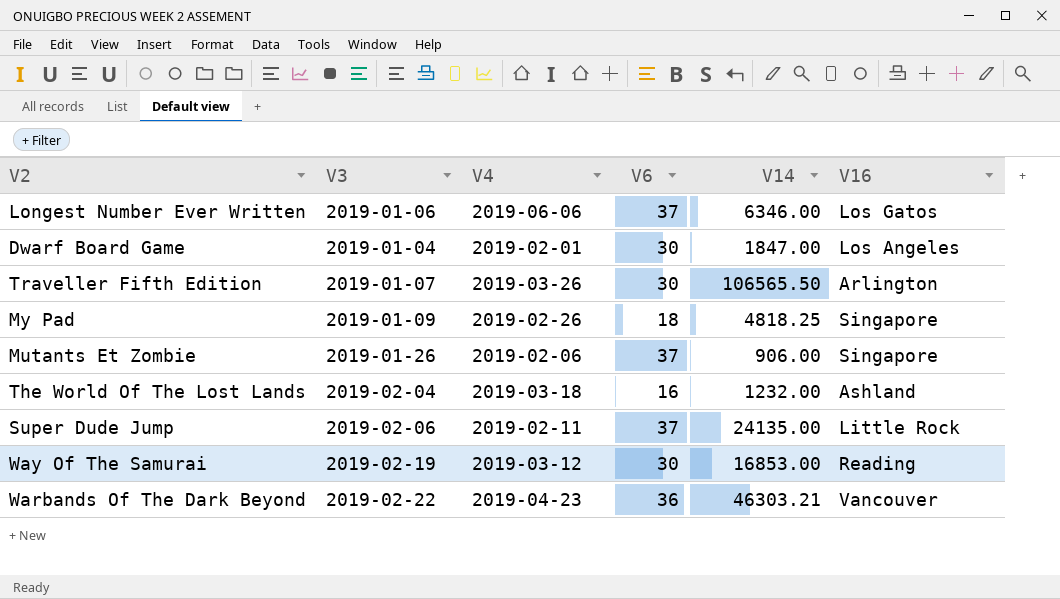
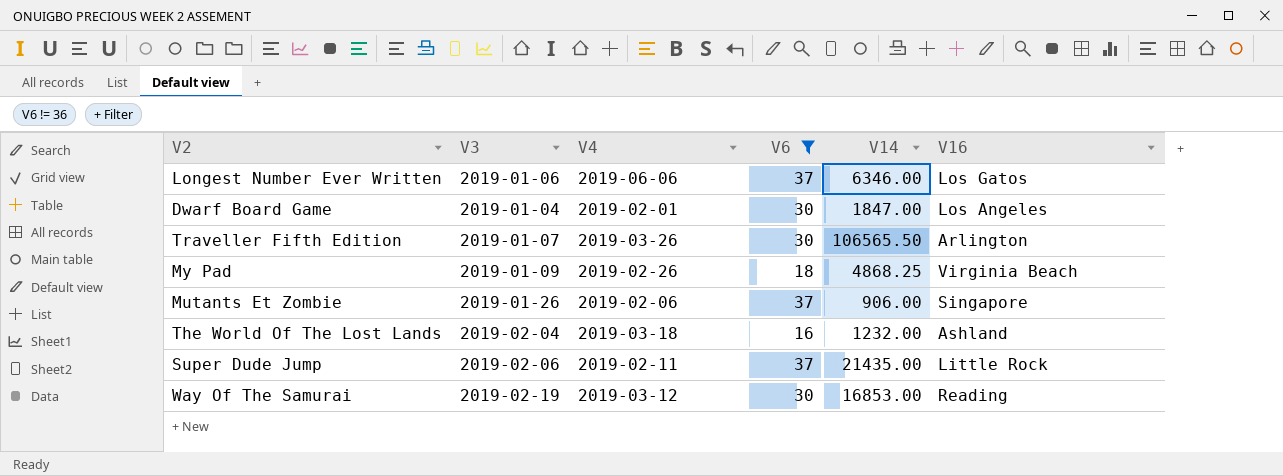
filter: none -> V6 != 36
My Pad | V14: 4818.25 -> 4868.25
My Pad | V16: Singapore -> Virginia Beach
Super Dude Jump | V14: 24135.00 -> 21435.00

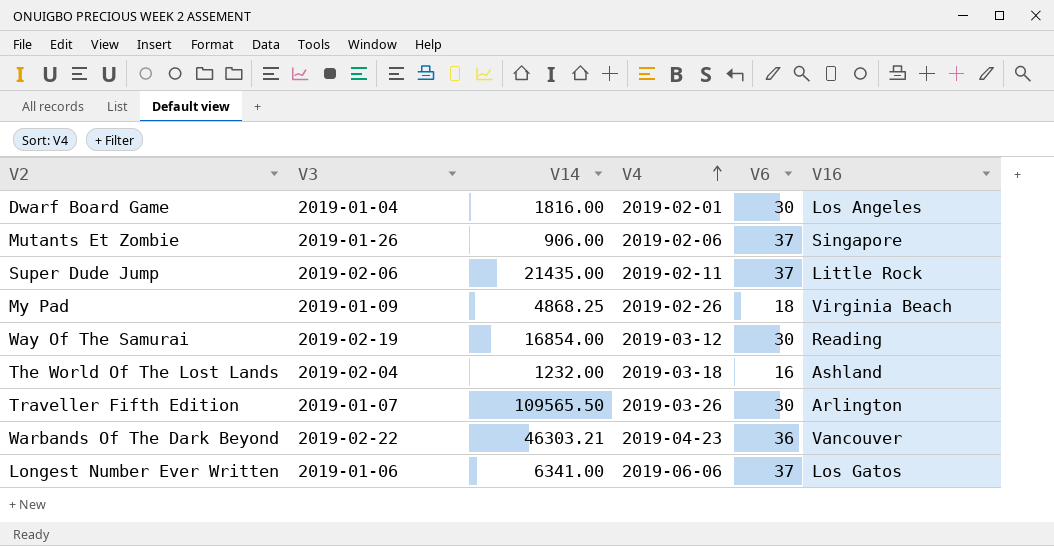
filter: V6 != 36 -> none
row order: none -> V4 ascending
column V14 | position: 5 -> 3
Dwarf Board Game | V14: 1847.00 -> 1816.00
Way Of The Samurai | V14: 16853.00 -> 16854.00
Traveller Fifth Edition | V14: 106565.50 -> 109565.50
Longest Number Ever Written | V14: 6346.00 -> 6341.00

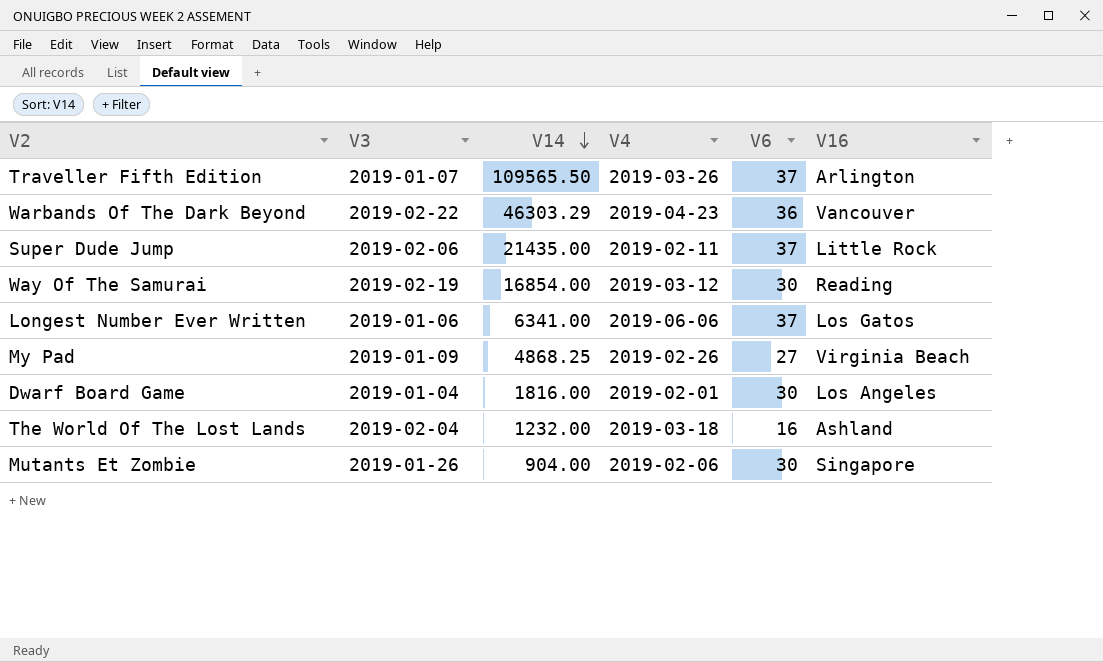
row order: V4 ascending -> V14 descending
Traveller Fifth Edition | V6: 30 -> 37
Warbands Of The Dark Beyond | V14: 46303.21 -> 46303.29
My Pad | V6: 18 -> 27
Mutants Et Zombie | V14: 906.00 -> 904.00
Mutants Et Zombie | V6: 37 -> 30

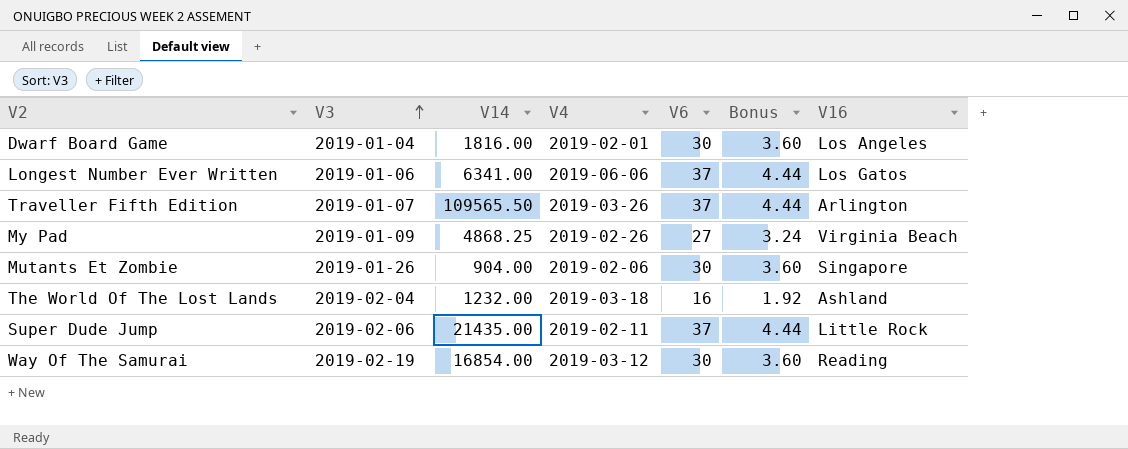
row order: V14 descending -> V3 ascending
column Bonus | formula: none -> [V6] * 0.12
row Warbands Of The Dark Beyond: 2019-02-22 | 46303.29 | 2019-04-23 | 36 | Vancouver -> none

